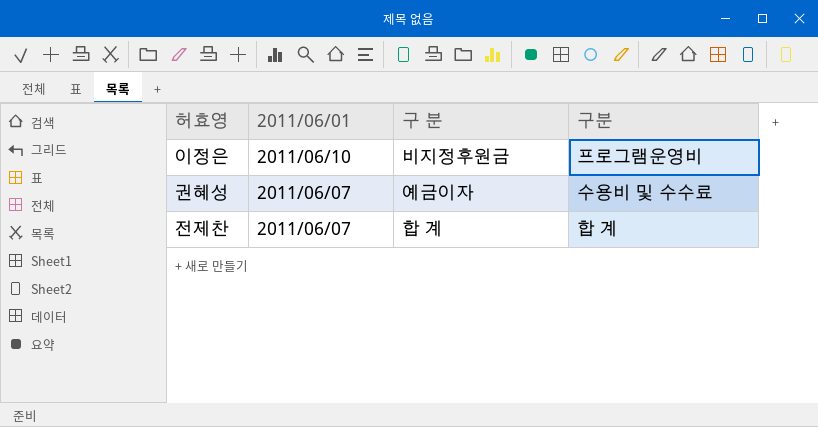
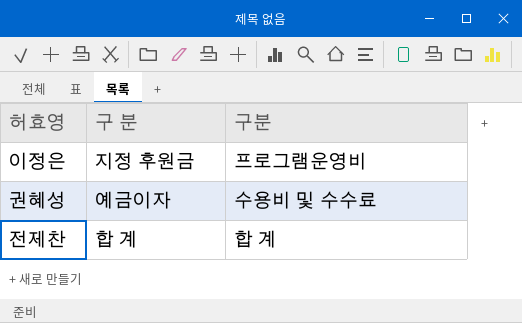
column 2011/06/01 | position: 2 -> none
이정은 | 구 분: 비지정후원금 -> 지정 후원금

